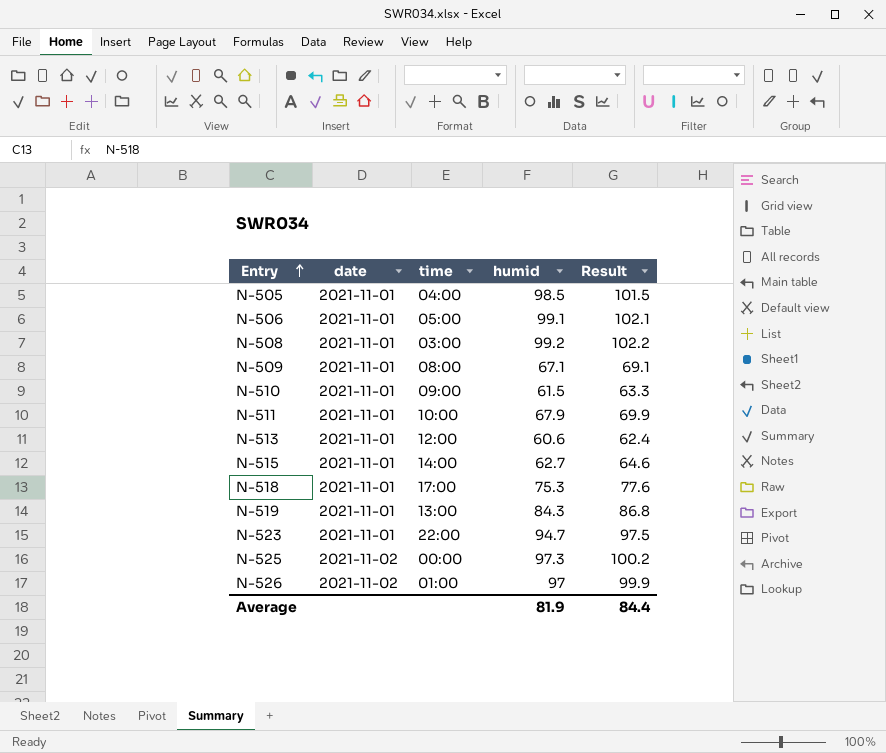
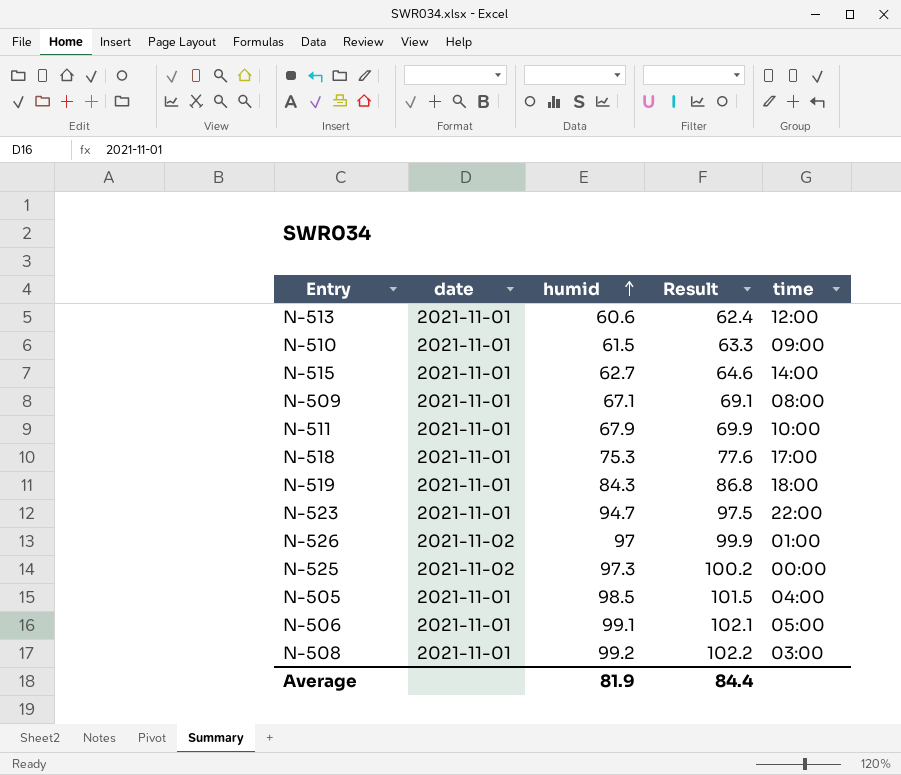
row order: Entry ascending -> humid ascending
column time | position: 3 -> 5
N-519 | time: 13:00 -> 18:00

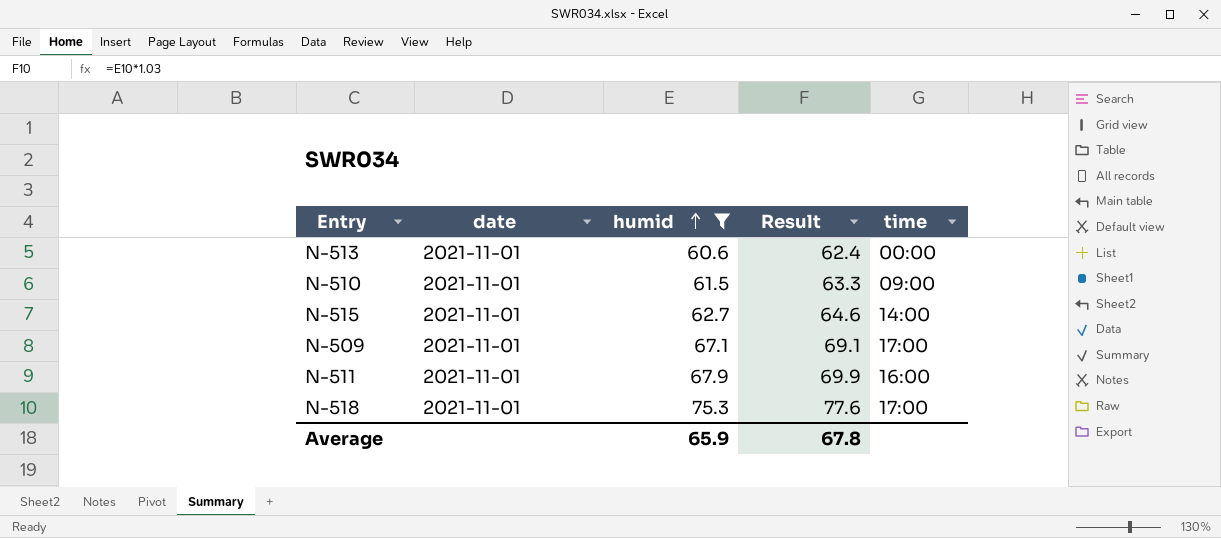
filter: none -> humid <= 75.3
N-513 | time: 12:00 -> 00:00
N-509 | time: 08:00 -> 17:00
N-511 | time: 10:00 -> 16:00
Average | humid: 81.9 -> 65.9
Average | Result: 84.4 -> 67.8

